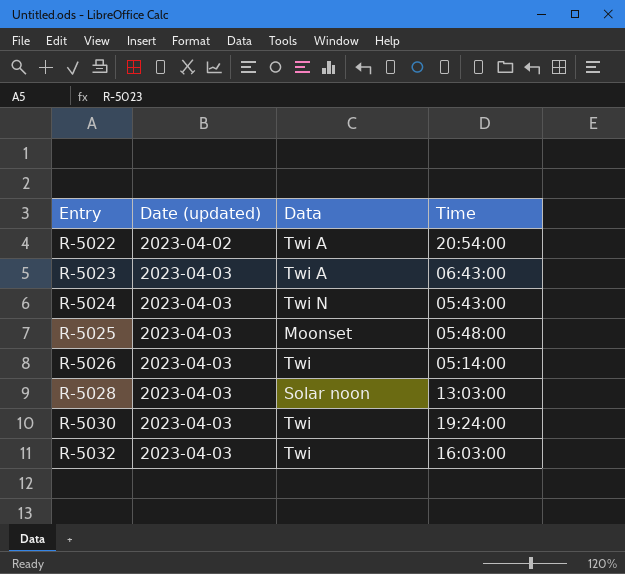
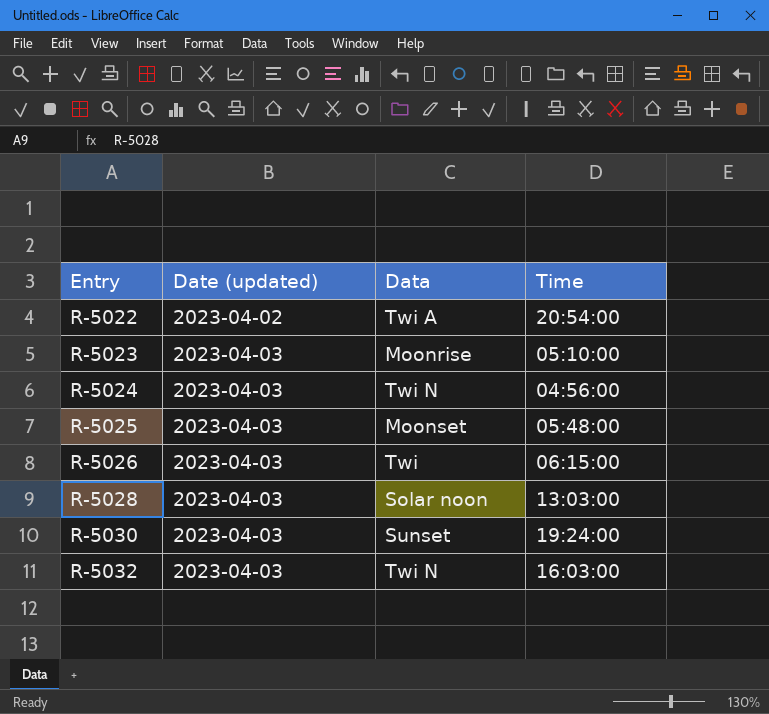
R-5023 | Data: Twi A -> Moonrise
R-5023 | Time: 06:43:00 -> 05:10:00
R-5024 | Time: 05:43:00 -> 04:56:00
R-5026 | Time: 05:14:00 -> 06:15:00
R-5030 | Data: Twi -> Sunset
R-5032 | Data: Twi -> Twi N

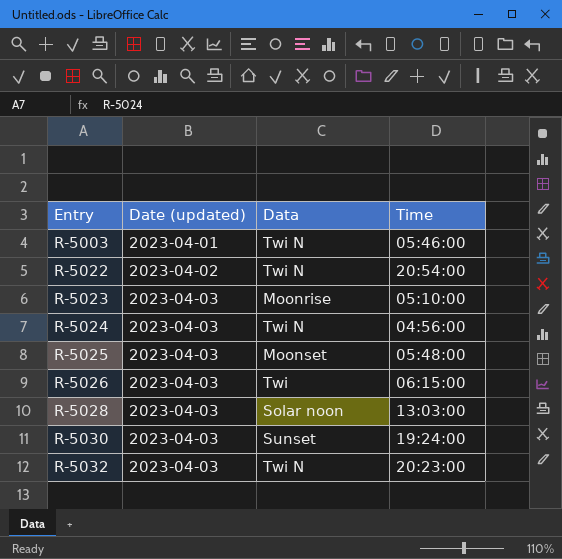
row R-5003: none -> 2023-04-01 | Twi N | 05:46:00
R-5022 | Data: Twi A -> Twi N
R-5032 | Time: 16:03:00 -> 20:23:00

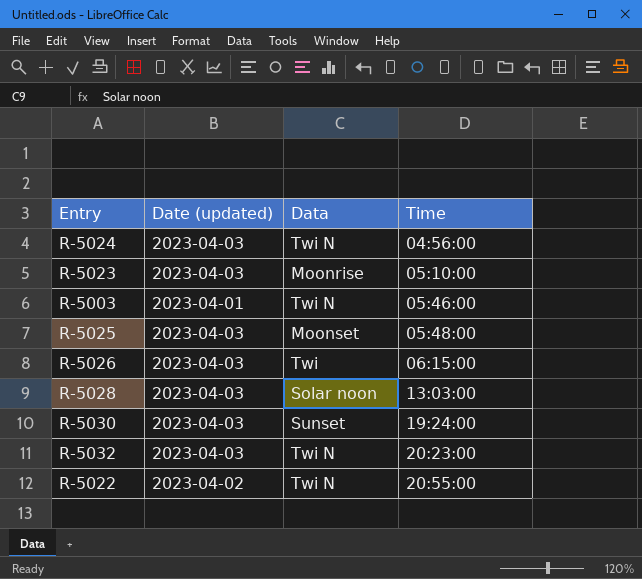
row order: Entry ascending -> Time ascending
R-5022 | Time: 20:54:00 -> 20:55:00

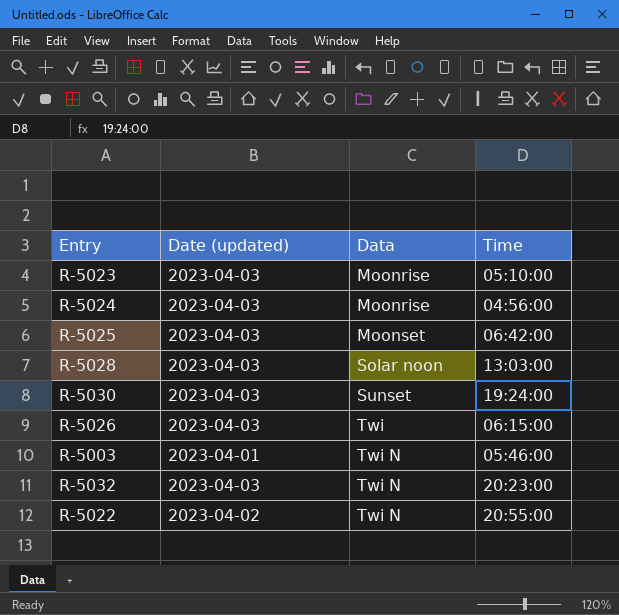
row order: Time ascending -> Data ascending
R-5024 | Data: Twi N -> Moonrise
R-5025 | Time: 05:48:00 -> 06:42:00

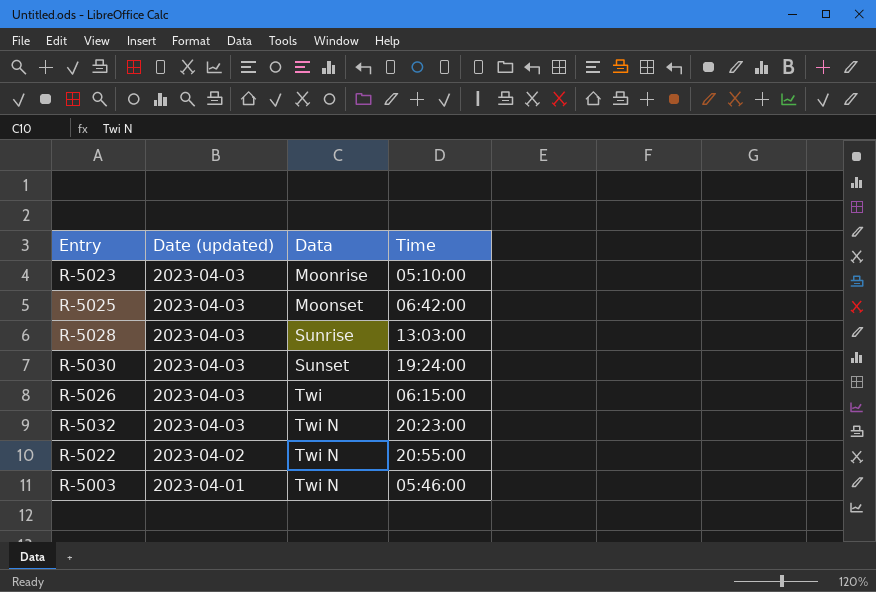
row order: Data ascending -> Date (updated) descending
row R-5024: 2023-04-03 | Moonrise | 04:56:00 -> none
R-5028 | Data: Solar noon -> Sunrise

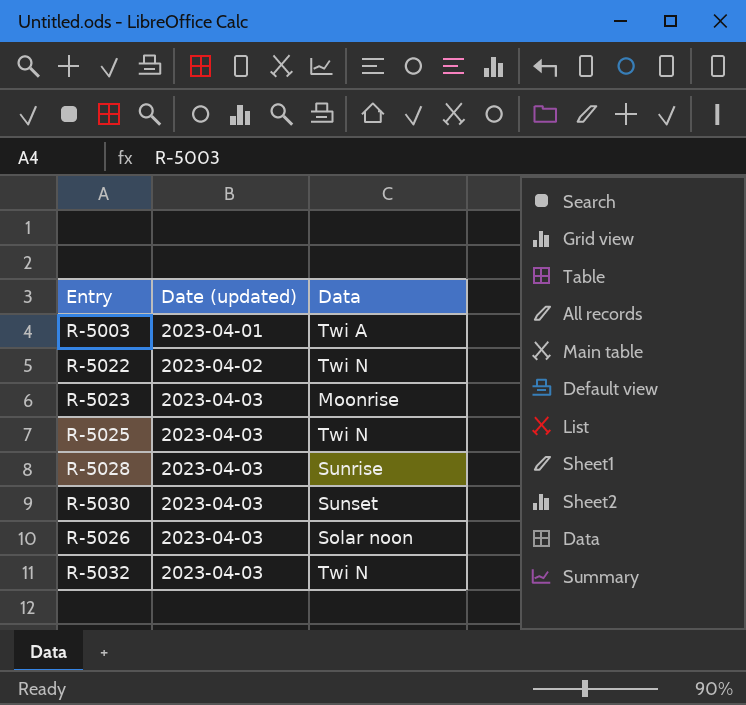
row order: Date (updated) descending -> Date (updated) ascending
column Time | position: 4 -> none
R-5003 | Data: Twi N -> Twi A
R-5025 | Data: Moonset -> Twi N
R-5026 | Data: Twi -> Solar noon

